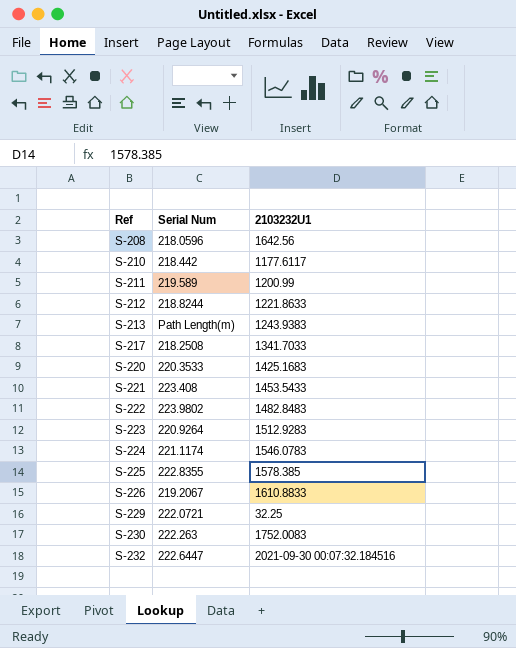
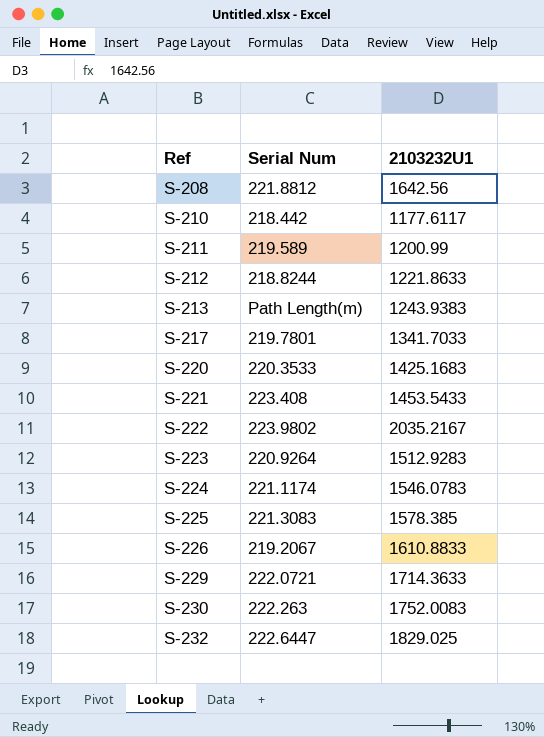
S-208 | Serial Num: 218.0596 -> 221.8812
S-217 | Serial Num: 218.2508 -> 219.7801
S-222 | 2103232U1: 1482.8483 -> 2035.2167
S-225 | Serial Num: 222.8355 -> 221.3083
S-229 | 2103232U1: 32.25 -> 1714.3633
S-232 | 2103232U1: 2021-09-30 00:07:32.184516 -> 1829.025

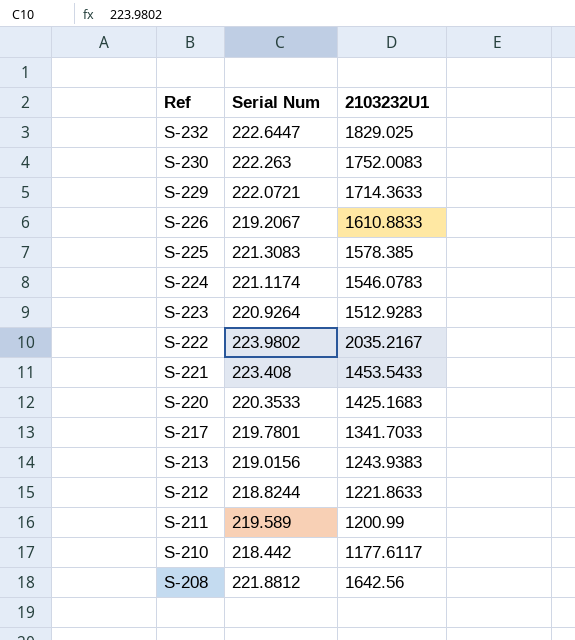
row order: Ref ascending -> Ref descending
S-213 | Serial Num: Path Length(m) -> 219.0156

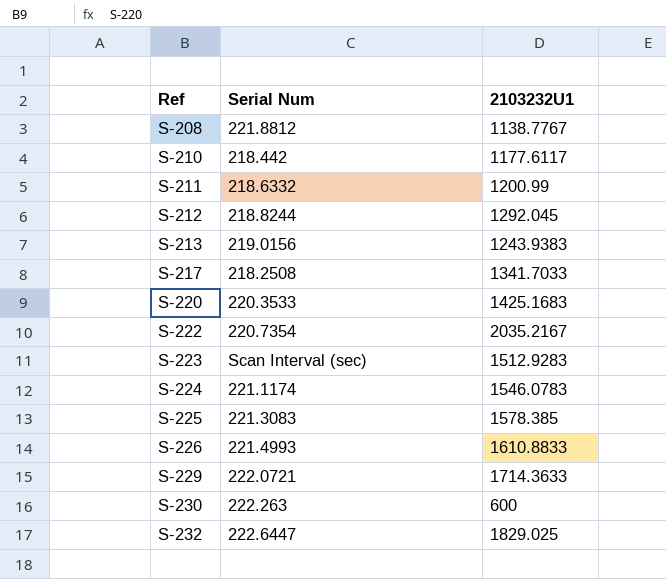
row order: Ref descending -> Ref ascending
row S-221: 223.408 | 1453.5433 -> none
S-208 | 2103232U1: 1642.56 -> 1138.7767
S-211 | Serial Num: 219.589 -> 218.6332
S-212 | 2103232U1: 1221.8633 -> 1292.045
S-217 | Serial Num: 219.7801 -> 218.2508
S-222 | Serial Num: 223.9802 -> 220.7354
S-223 | Serial Num: 220.9264 -> Scan Interval (sec)
S-226 | Serial Num: 219.2067 -> 221.4993
S-230 | 2103232U1: 1752.0083 -> 600

